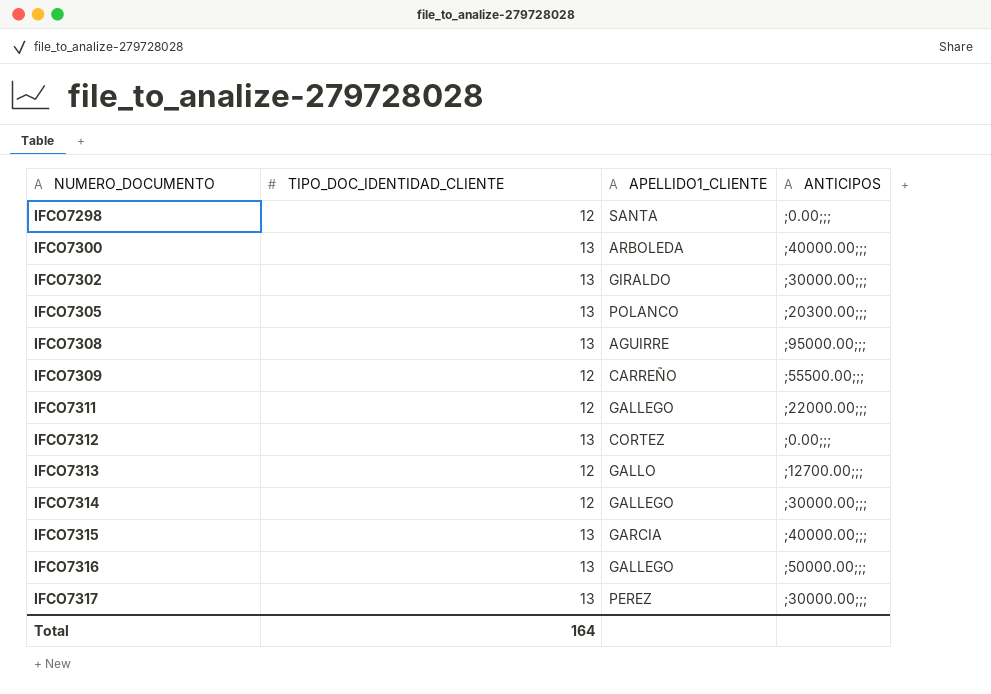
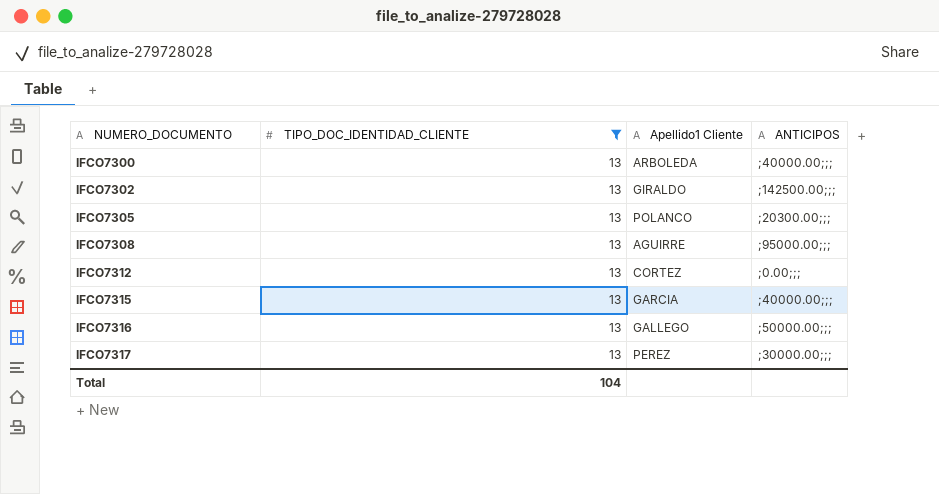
filter: none -> TIPO_DOC_IDENTIDAD_CLIENTE = 13
column name: APELLIDO1_CLIENTE -> Apellido1 Cliente
IFCO7302 | ANTICIPOS: ;30000.00;;; -> ;142500.00;;;
Total | TIPO_DOC_IDENTIDAD_CLIENTE: 164 -> 104

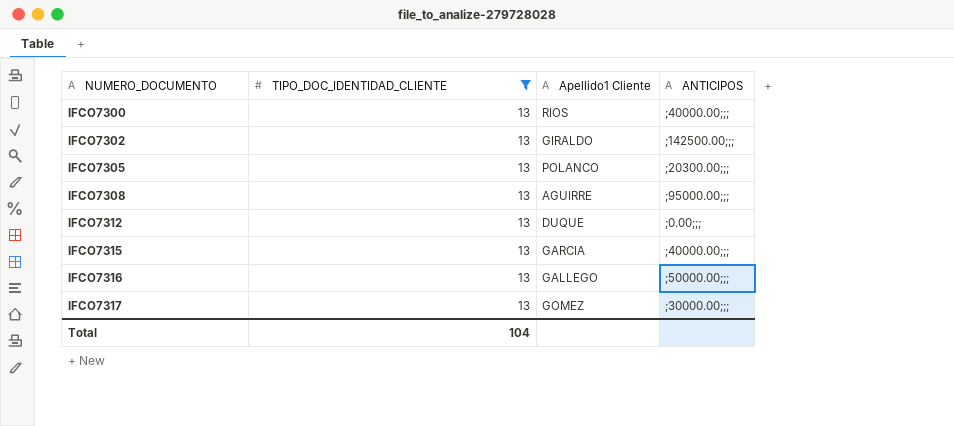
IFCO7300 | Apellido1 Cliente: ARBOLEDA -> RIOS
IFCO7312 | Apellido1 Cliente: CORTEZ -> DUQUE
IFCO7317 | Apellido1 Cliente: PEREZ -> GOMEZ

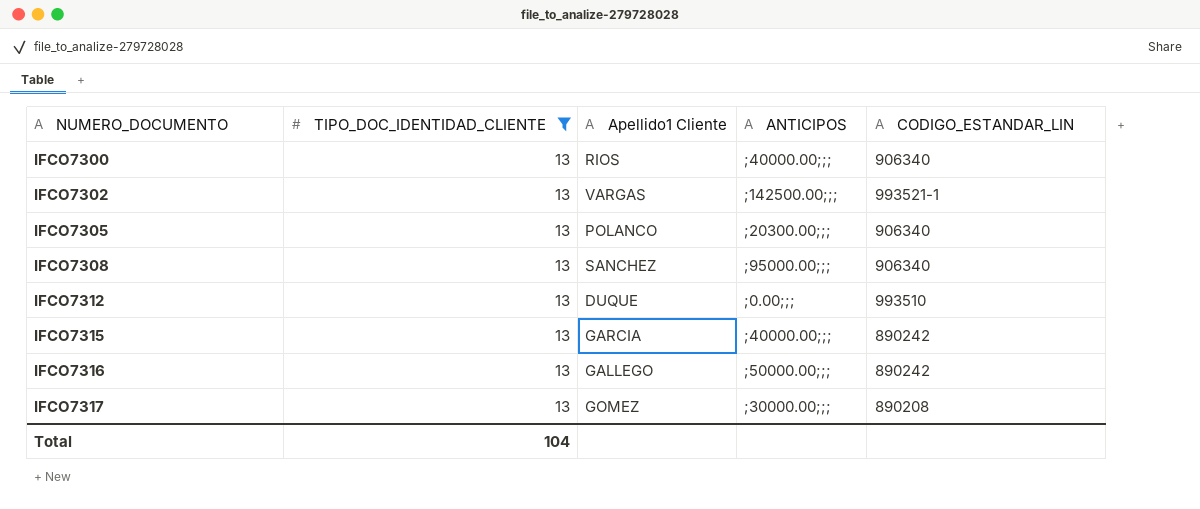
column CODIGO_ESTANDAR_LIN | position: none -> 5
IFCO7302 | Apellido1 Cliente: GIRALDO -> VARGAS
IFCO7308 | Apellido1 Cliente: AGUIRRE -> SANCHEZ

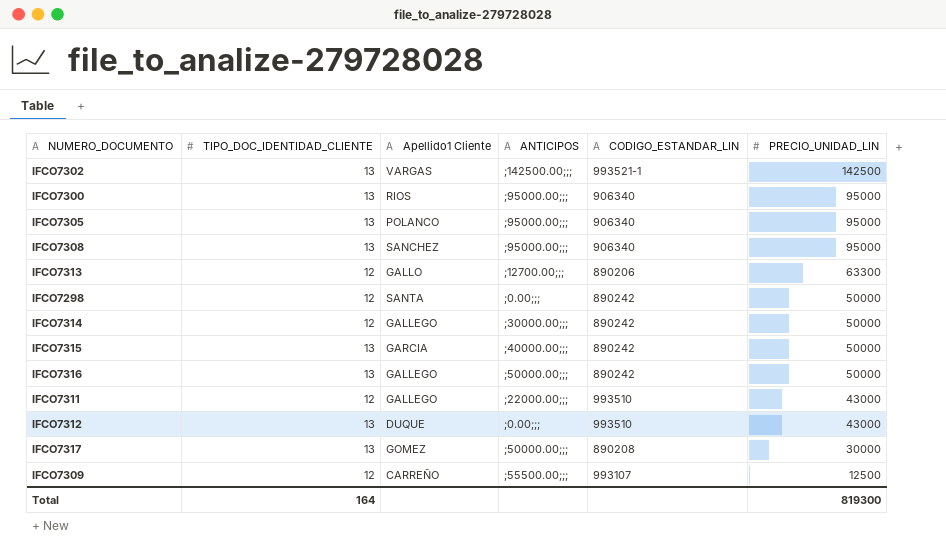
filter: TIPO_DOC_IDENTIDAD_CLIENTE = 13 -> none
row order: NUMERO_DOCUMENTO ascending -> PRECIO_UNIDAD_LIN descending
column PRECIO_UNIDAD_LIN | position: none -> 6
IFCO7300 | ANTICIPOS: ;40000.00;;; -> ;95000.00;;;
IFCO7305 | ANTICIPOS: ;20300.00;;; -> ;95000.00;;;
IFCO7317 | ANTICIPOS: ;30000.00;;; -> ;50000.00;;;
Total | TIPO_DOC_IDENTIDAD_CLIENTE: 104 -> 164

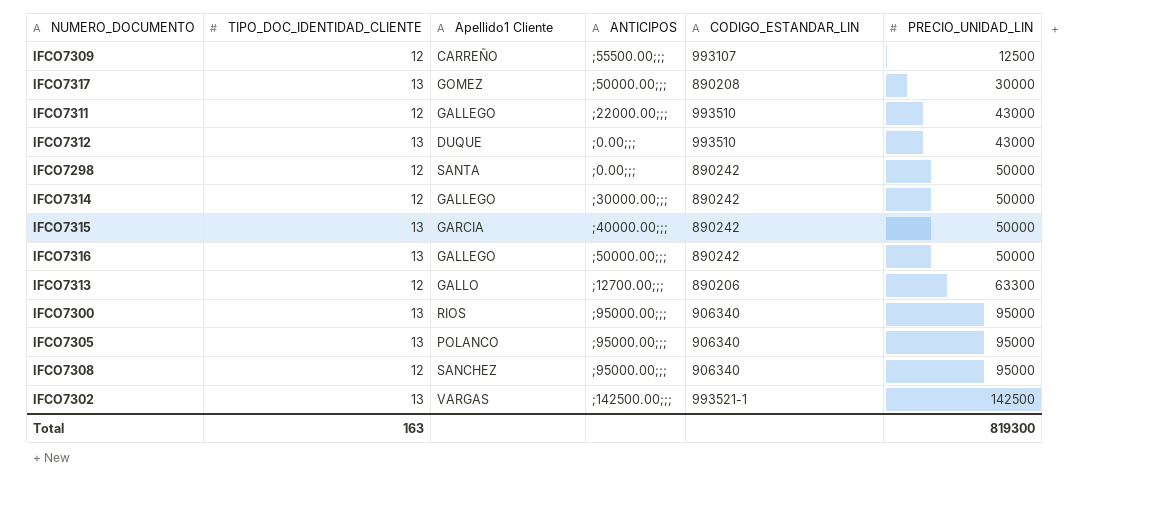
row order: PRECIO_UNIDAD_LIN descending -> PRECIO_UNIDAD_LIN ascending
IFCO7308 | TIPO_DOC_IDENTIDAD_CLIENTE: 13 -> 12
Total | TIPO_DOC_IDENTIDAD_CLIENTE: 164 -> 163

